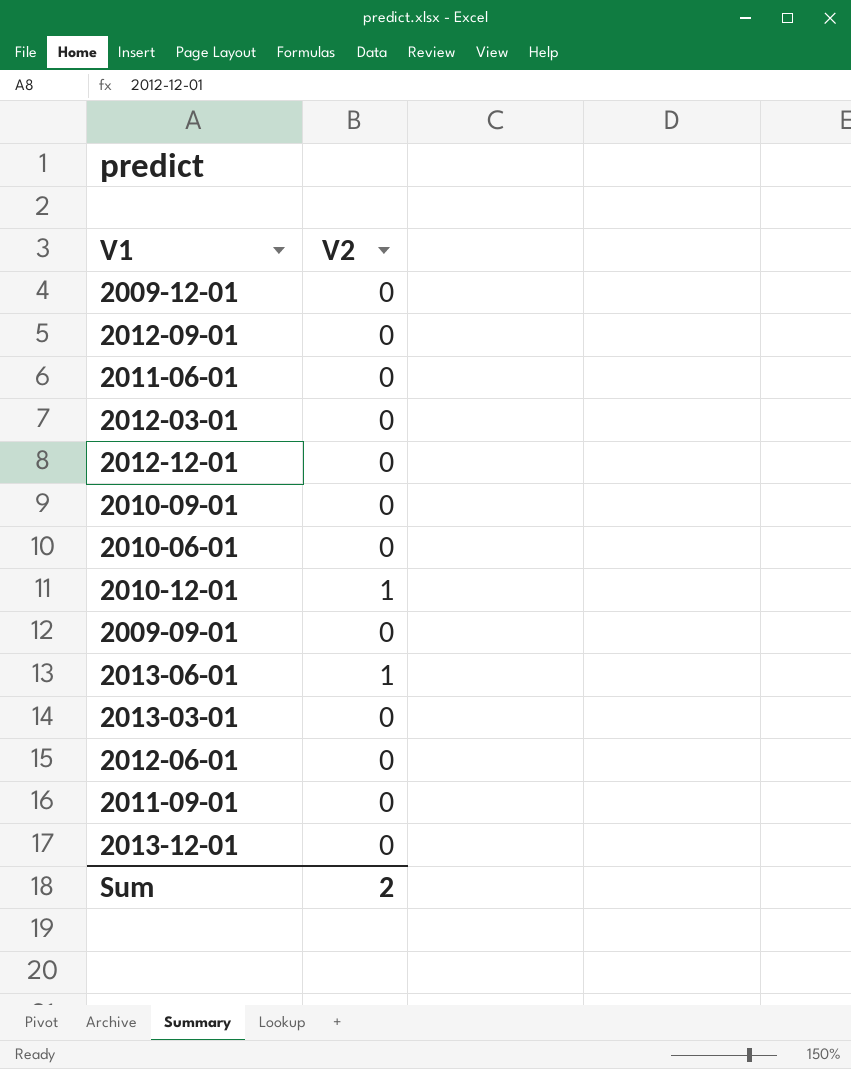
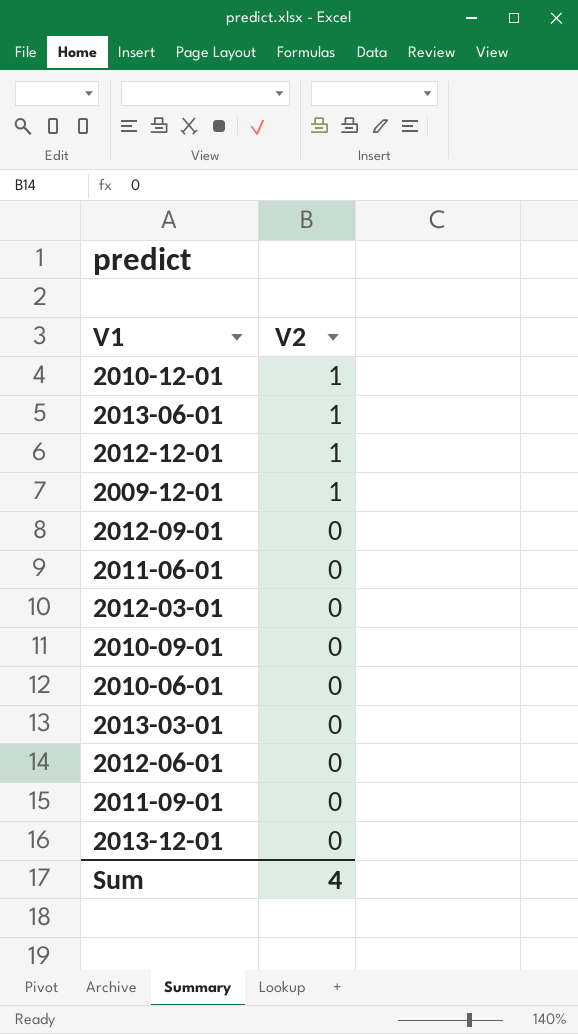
row order: none -> V2 descending
row 2009-09-01: 0 -> none
2012-12-01 | V2: 0 -> 1
2009-12-01 | V2: 0 -> 1
Sum | V2: 2 -> 4

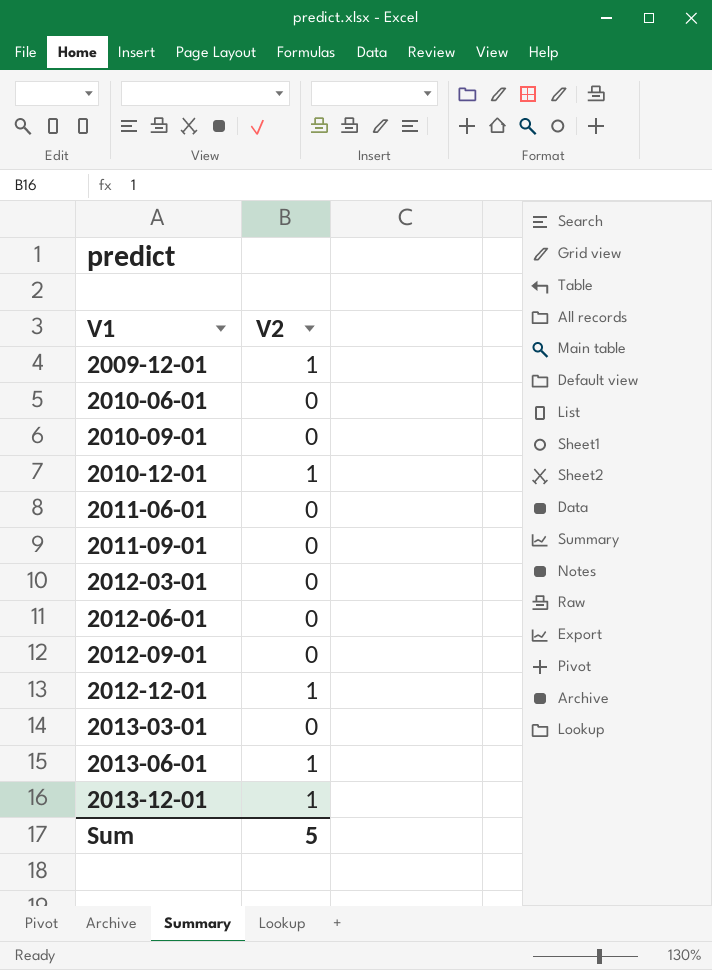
row order: V2 descending -> V1 ascending
2013-12-01 | V2: 0 -> 1
Sum | V2: 4 -> 5

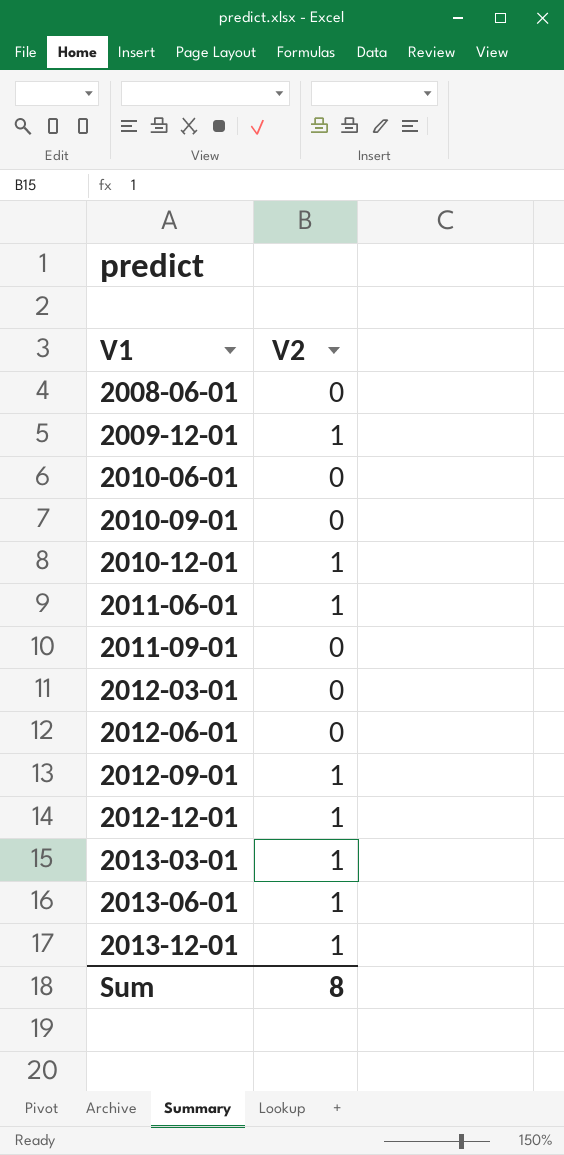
row 2008-06-01: none -> 0
2011-06-01 | V2: 0 -> 1
2012-09-01 | V2: 0 -> 1
2013-03-01 | V2: 0 -> 1
Sum | V2: 5 -> 8

